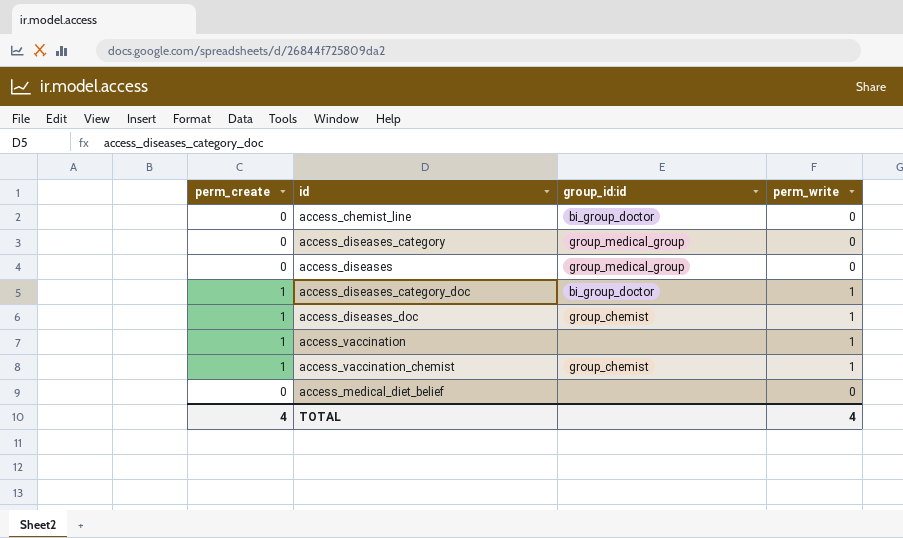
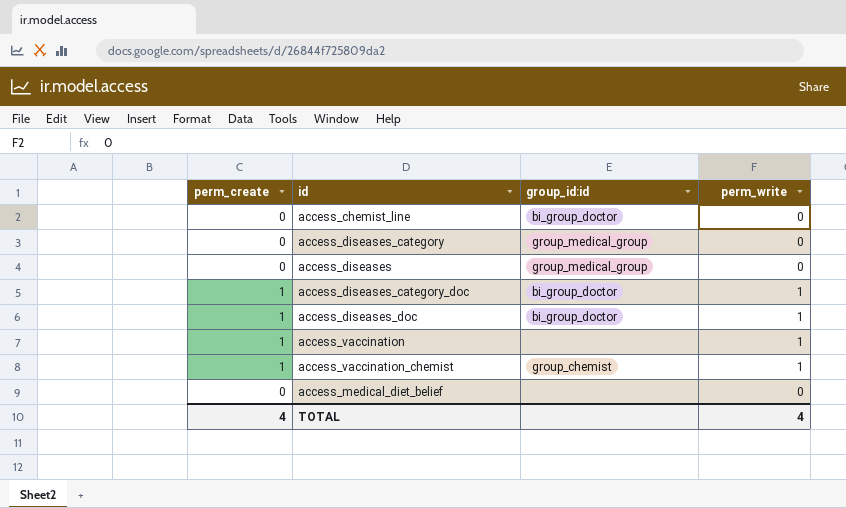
access_diseases_doc | group_id:id: group_chemist -> bi_group_doctor

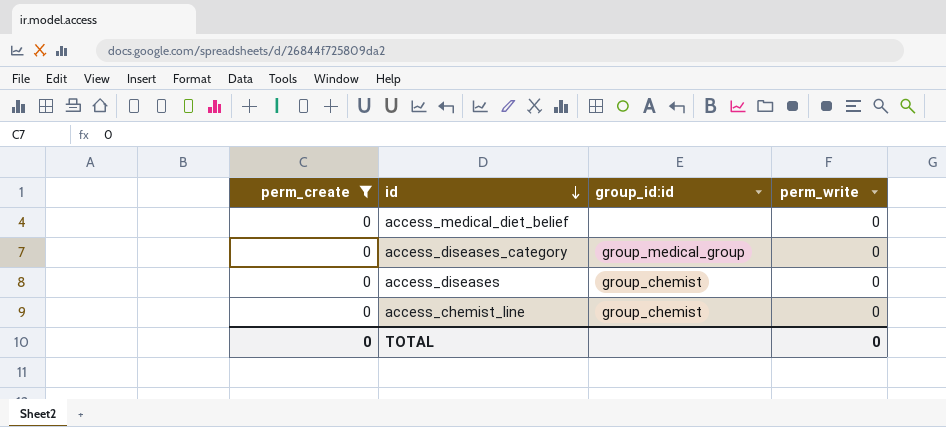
filter: none -> perm_create = 0
row order: none -> id descending
access_diseases | group_id:id: group_medical_group -> group_chemist
access_chemist_line | group_id:id: bi_group_doctor -> group_chemist
TOTAL | perm_create: 4 -> 0
TOTAL | perm_write: 4 -> 0

